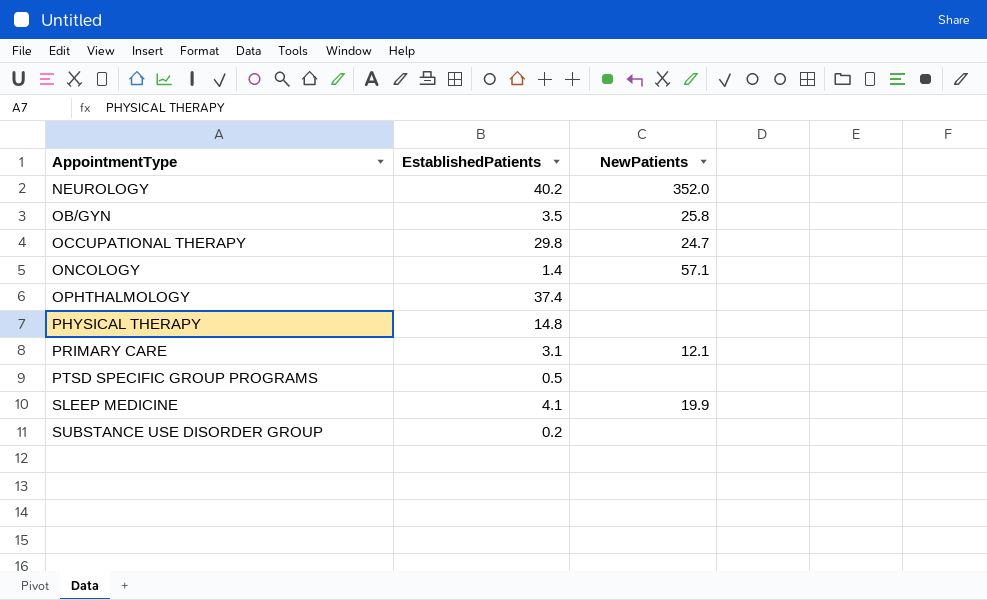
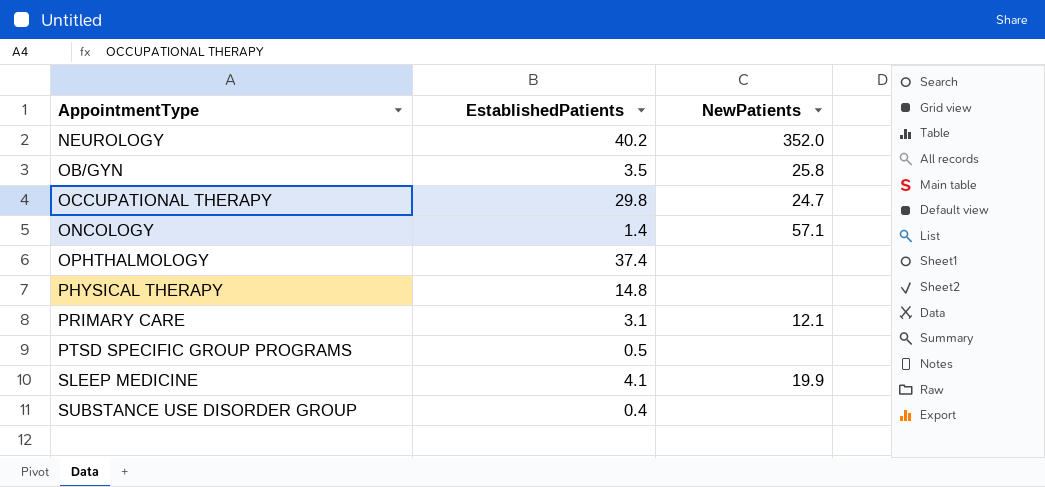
SUBSTANCE USE DISORDER GROUP | EstablishedPatients: 0.2 -> 0.4

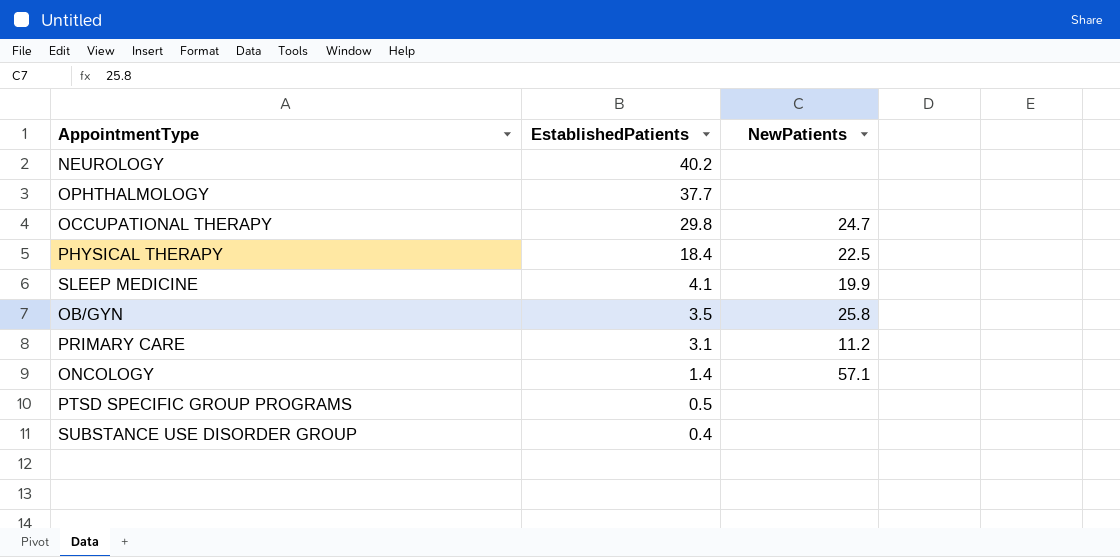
row order: AppointmentType ascending -> EstablishedPatients descending
NEUROLOGY | NewPatients: 352.0 -> none
OPHTHALMOLOGY | EstablishedPatients: 37.4 -> 37.7
PHYSICAL THERAPY | EstablishedPatients: 14.8 -> 18.4
PHYSICAL THERAPY | NewPatients: none -> 22.5
PRIMARY CARE | NewPatients: 12.1 -> 11.2

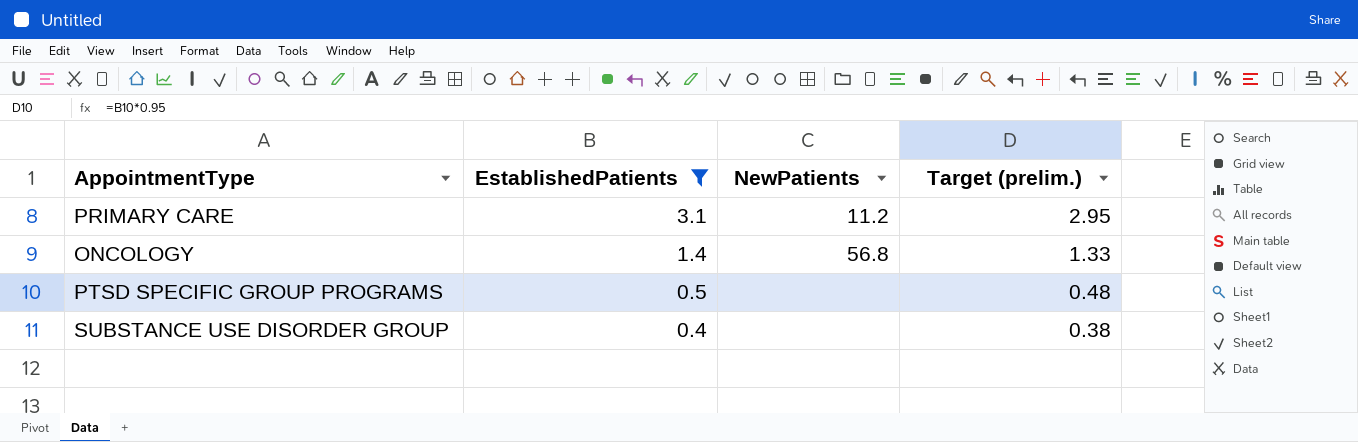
filter: none -> EstablishedPatients <= 3.1
column Target (prelim.) | formula: none -> [EstablishedPatients] * 0.95
ONCOLOGY | NewPatients: 57.1 -> 56.8

